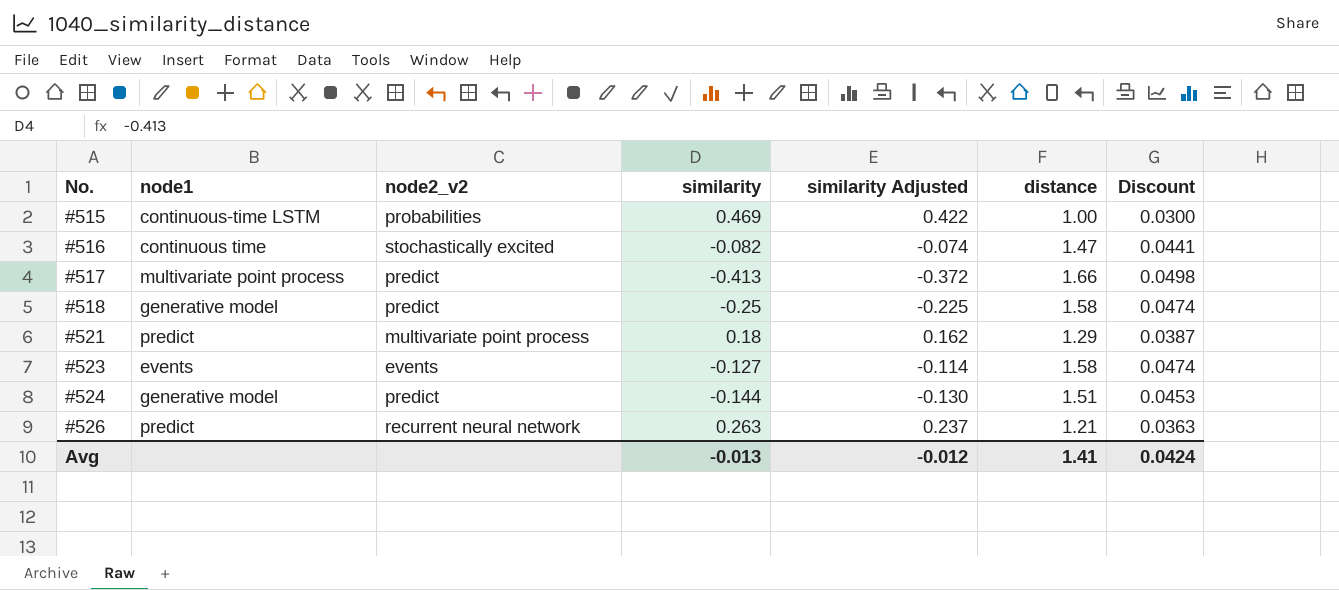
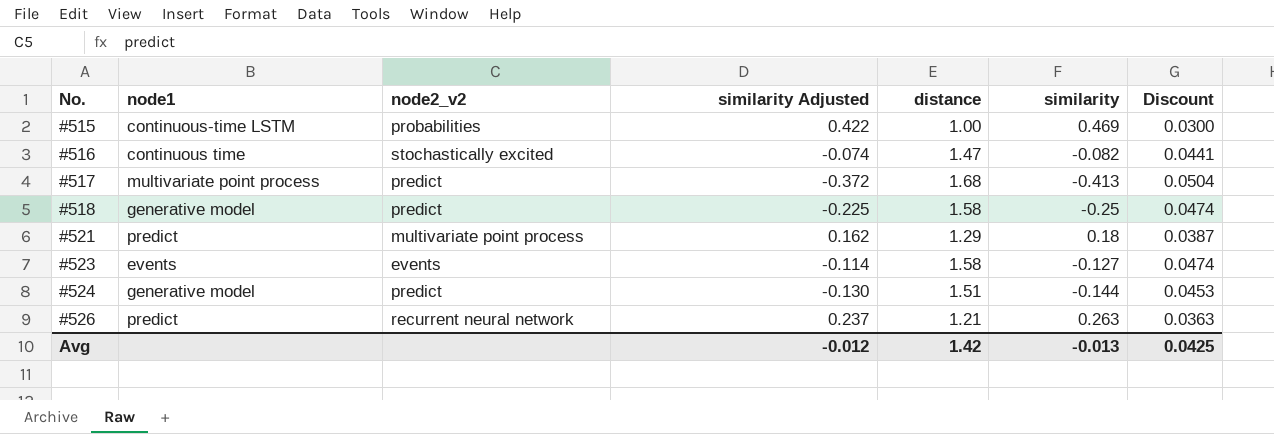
column similarity | position: 4 -> 6
#517 | distance: 1.66 -> 1.68
#517 | Discount: 0.0498 -> 0.0504
Avg | distance: 1.41 -> 1.42
Avg | Discount: 0.0424 -> 0.0425

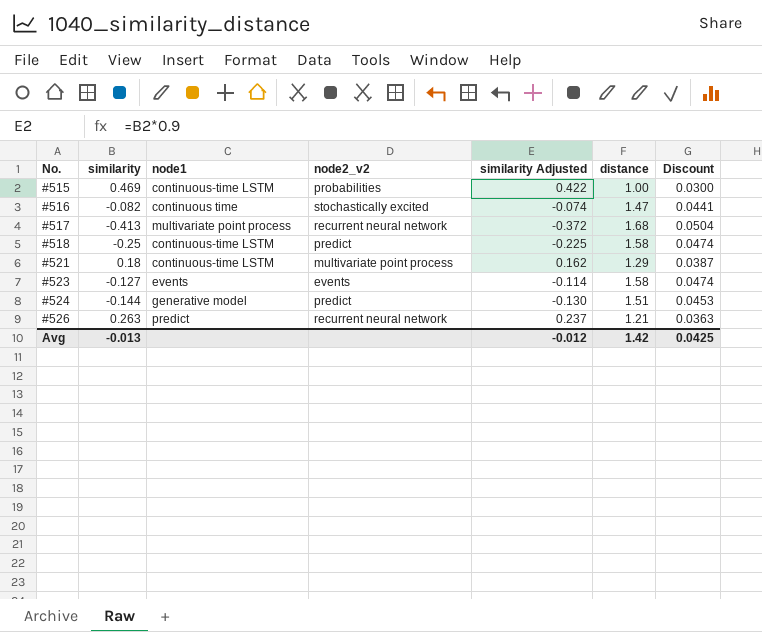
column similarity | position: 6 -> 2
#517 | node2_v2: predict -> recurrent neural network
#518 | node1: generative model -> continuous-time LSTM
#521 | node1: predict -> continuous-time LSTM

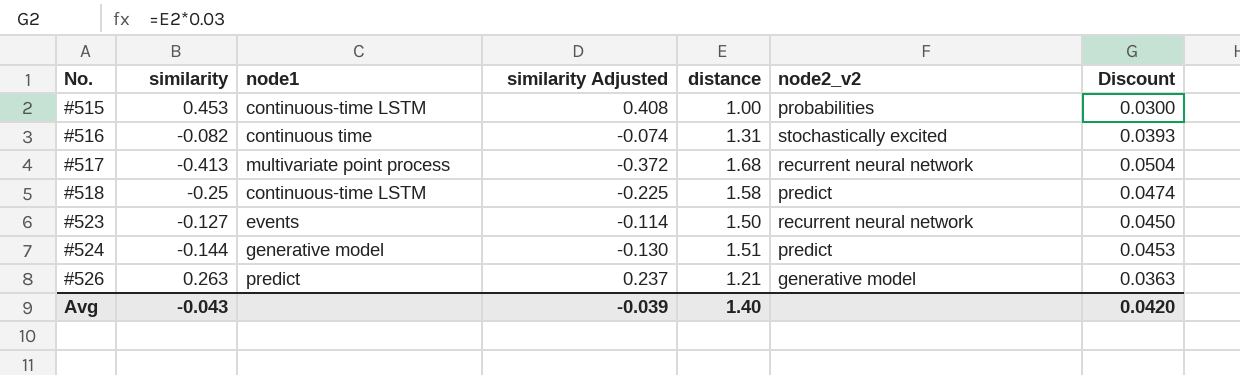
column node2_v2 | position: 4 -> 6
row #521: 0.18 | continuous-time LSTM | multivariate point process | 0.162 | 1.29 | 0.0387 -> none
#515 | similarity: 0.469 -> 0.453
#515 | similarity Adjusted: 0.422 -> 0.408
#516 | distance: 1.47 -> 1.31
#516 | Discount: 0.0441 -> 0.0393
#523 | distance: 1.58 -> 1.50
#523 | node2_v2: events -> recurrent neural network
#523 | Discount: 0.0474 -> 0.0450
#526 | node2_v2: recurrent neural network -> generative model
Avg | similarity: -0.013 -> -0.043
Avg | similarity Adjusted: -0.012 -> -0.039
Avg | distance: 1.42 -> 1.40
Avg | Discount: 0.0425 -> 0.0420

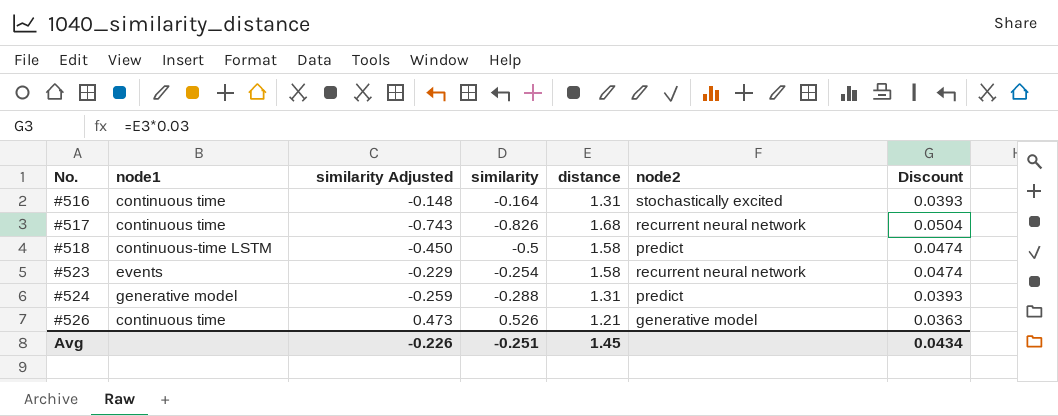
column similarity | position: 2 -> 4
column name: node2_v2 -> node2
row #515: 0.453 | continuous-time LSTM | 0.408 | 1.00 | probabilities | 0.0300 -> none
#516 | similarity Adjusted: -0.074 -> -0.148
#516 | similarity: -0.082 -> -0.164
#517 | node1: multivariate point process -> continuous time
#517 | similarity Adjusted: -0.372 -> -0.743
#517 | similarity: -0.413 -> -0.826
#518 | similarity Adjusted: -0.225 -> -0.450
#518 | similarity: -0.25 -> -0.5
#523 | similarity Adjusted: -0.114 -> -0.229
#523 | similarity: -0.127 -> -0.254
#523 | distance: 1.50 -> 1.58
#523 | Discount: 0.0450 -> 0.0474
#524 | similarity Adjusted: -0.130 -> -0.259
#524 | similarity: -0.144 -> -0.288
#524 | distance: 1.51 -> 1.31
#524 | Discount: 0.0453 -> 0.0393
#526 | node1: predict -> continuous time
#526 | similarity Adjusted: 0.237 -> 0.473
#526 | similarity: 0.263 -> 0.526
Avg | similarity Adjusted: -0.039 -> -0.226
Avg | similarity: -0.043 -> -0.251
Avg | distance: 1.40 -> 1.45
Avg | Discount: 0.0420 -> 0.0434

